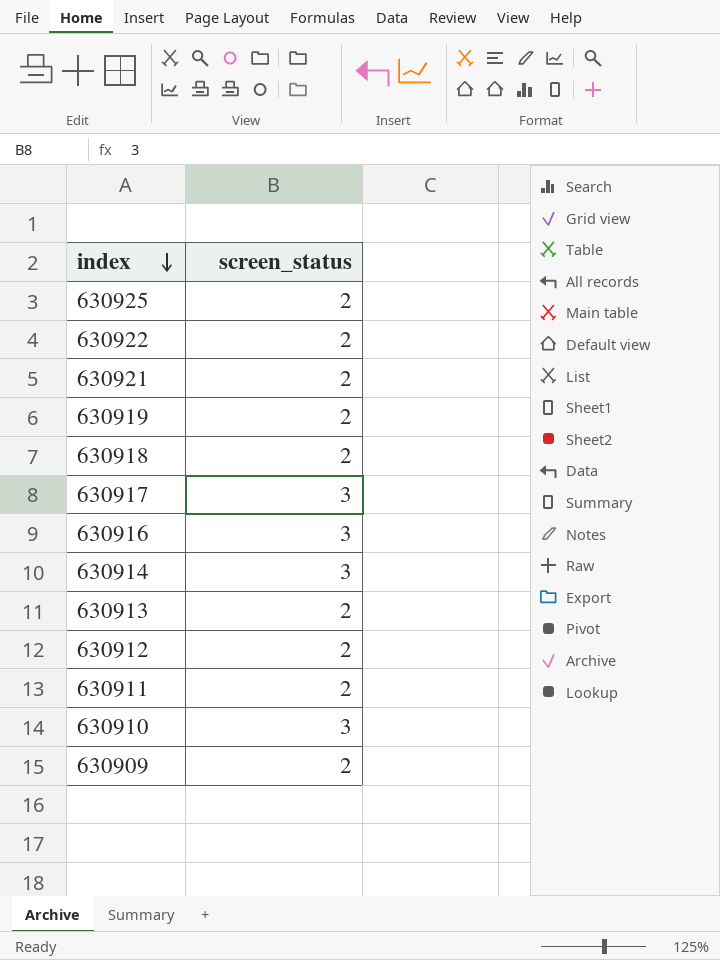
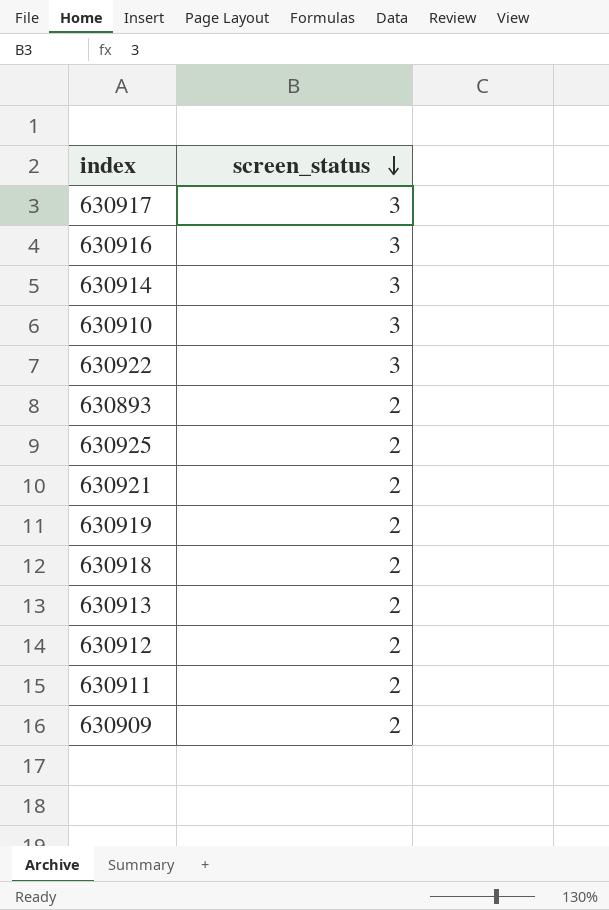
row order: index descending -> screen_status descending
630922 | screen_status: 2 -> 3
row 630893: none -> 2

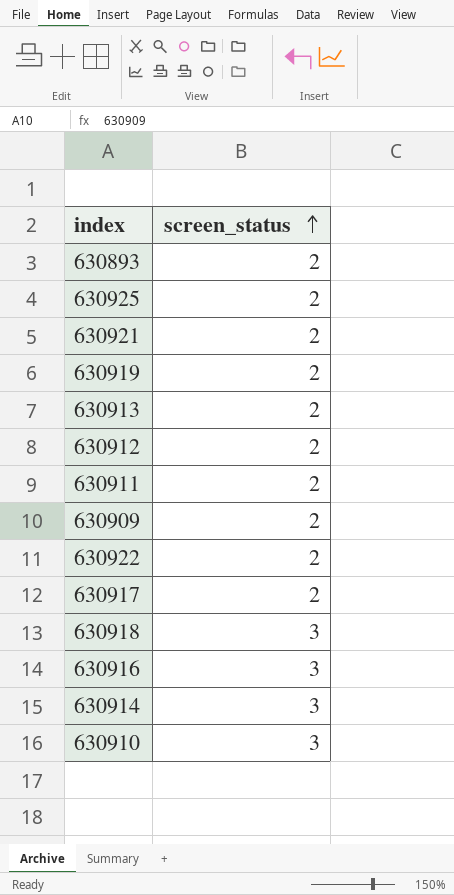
row order: screen_status descending -> screen_status ascending
630922 | screen_status: 3 -> 2
630917 | screen_status: 3 -> 2
630918 | screen_status: 2 -> 3

